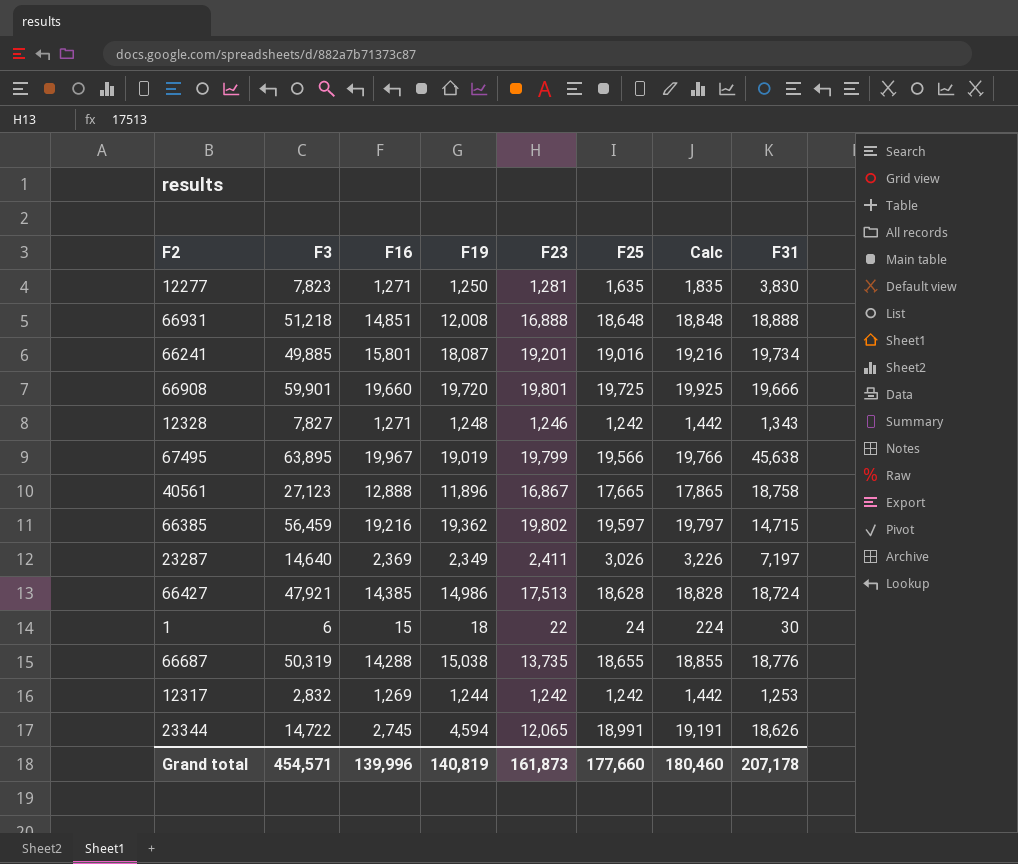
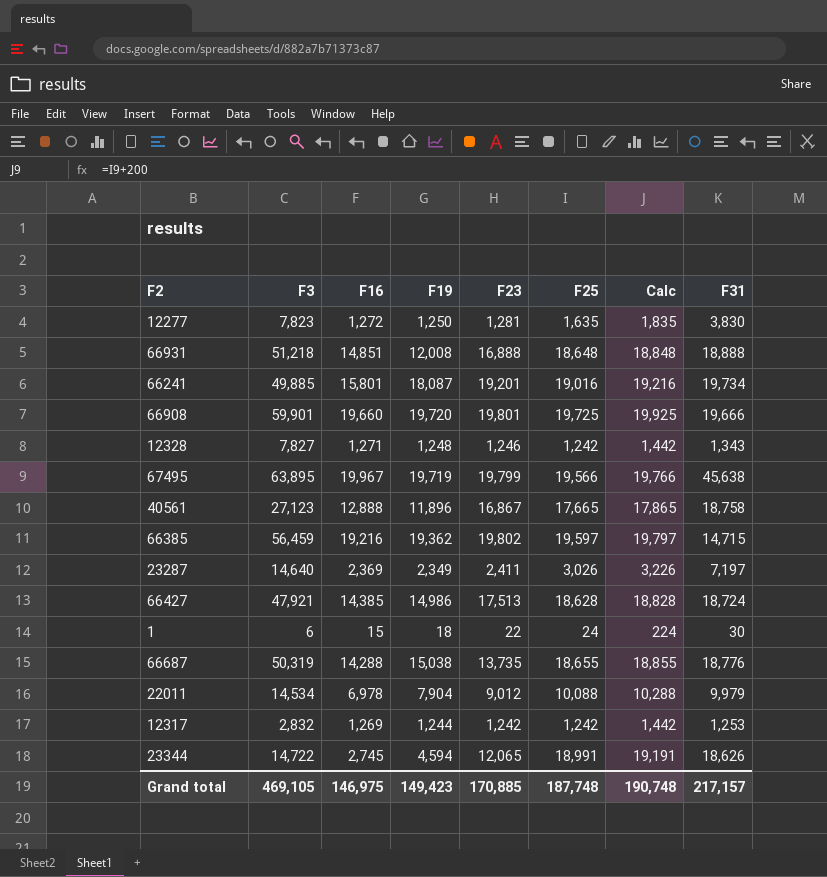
12277 | F16: 1,271 -> 1,272
67495 | F19: 19,019 -> 19,719
row 22011: none -> 14,534 | 6,978 | 7,904 | 9,012 | 10,088 | 10,288 | 9,979
Grand total | F3: 454,571 -> 469,105
Grand total | F16: 139,996 -> 146,975
Grand total | F19: 140,819 -> 149,423
Grand total | F23: 161,873 -> 170,885
Grand total | F25: 177,660 -> 187,748
Grand total | Calc: 180,460 -> 190,748
Grand total | F31: 207,178 -> 217,157

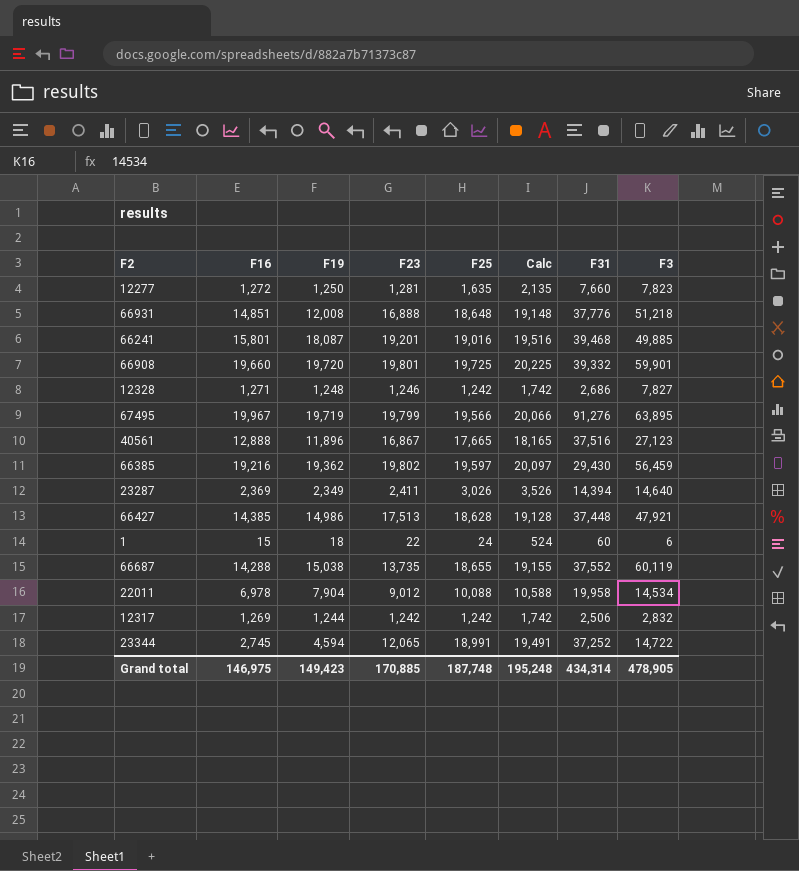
column Calc | formula: [F25] + 200 -> [F25] + 500
column F3 | position: 2 -> 8
12277 | F31: 3,830 -> 7,660
66931 | F31: 18,888 -> 37,776
66241 | F31: 19,734 -> 39,468
66908 | F31: 19,666 -> 39,332
12328 | F31: 1,343 -> 2,686
67495 | F31: 45,638 -> 91,276
40561 | F31: 18,758 -> 37,516
66385 | F31: 14,715 -> 29,430
23287 | F31: 7,197 -> 14,394
66427 | F31: 18,724 -> 37,448
1 | F31: 30 -> 60
66687 | F31: 18,776 -> 37,552
66687 | F3: 50,319 -> 60,119
22011 | F31: 9,979 -> 19,958
12317 | F31: 1,253 -> 2,506
23344 | F31: 18,626 -> 37,252
Grand total | Calc: 190,748 -> 195,248
Grand total | F31: 217,157 -> 434,314
Grand total | F3: 469,105 -> 478,905

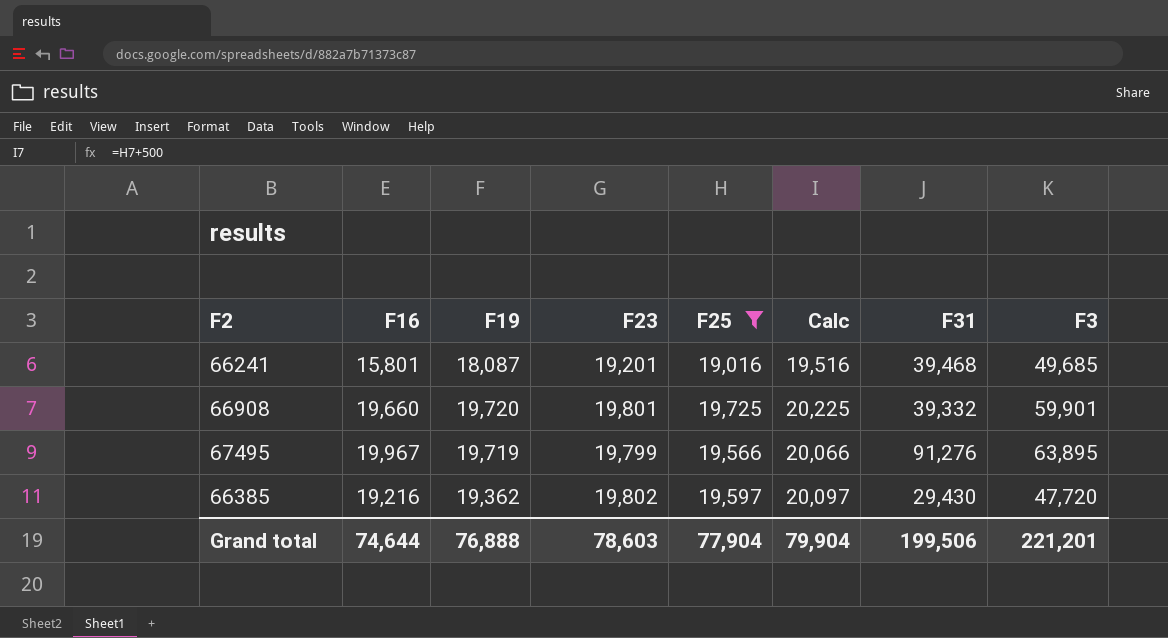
filter: none -> F25 >= 19,016
66241 | F3: 49,885 -> 49,685
66385 | F3: 56,459 -> 47,720
Grand total | F16: 146,975 -> 74,644
Grand total | F19: 149,423 -> 76,888
Grand total | F23: 170,885 -> 78,603
Grand total | F25: 187,748 -> 77,904
Grand total | Calc: 195,248 -> 79,904
Grand total | F31: 434,314 -> 199,506
Grand total | F3: 478,905 -> 221,201

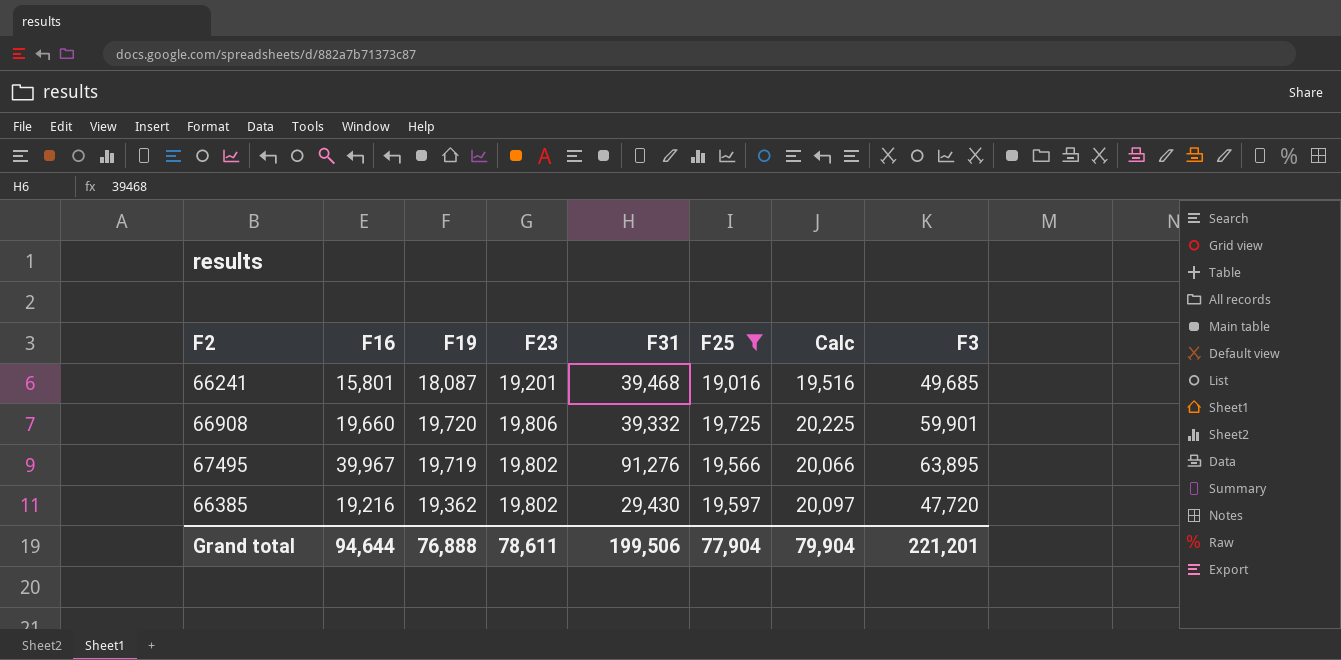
column F31 | position: 7 -> 5
66908 | F23: 19,801 -> 19,806
67495 | F16: 19,967 -> 39,967
67495 | F23: 19,799 -> 19,802
Grand total | F16: 74,644 -> 94,644
Grand total | F23: 78,603 -> 78,611

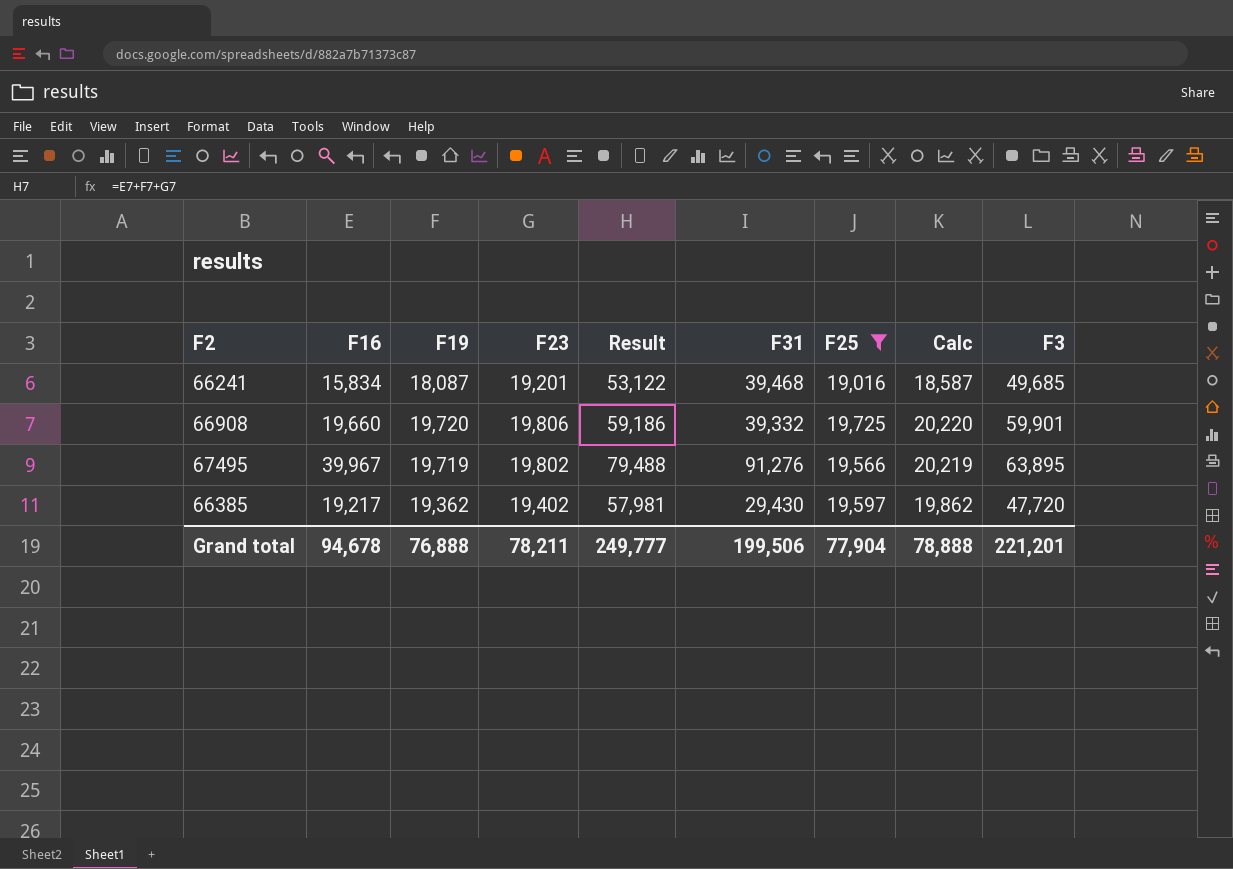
column Result | formula: none -> [F16] + [F19] + [F23]
column Calc | formula: [F25] + 500 -> [F19] + 500
66241 | F16: 15,801 -> 15,834
66385 | F16: 19,216 -> 19,217
66385 | F23: 19,802 -> 19,402
Grand total | F16: 94,644 -> 94,678
Grand total | F23: 78,611 -> 78,211
Grand total | Calc: 79,904 -> 78,888

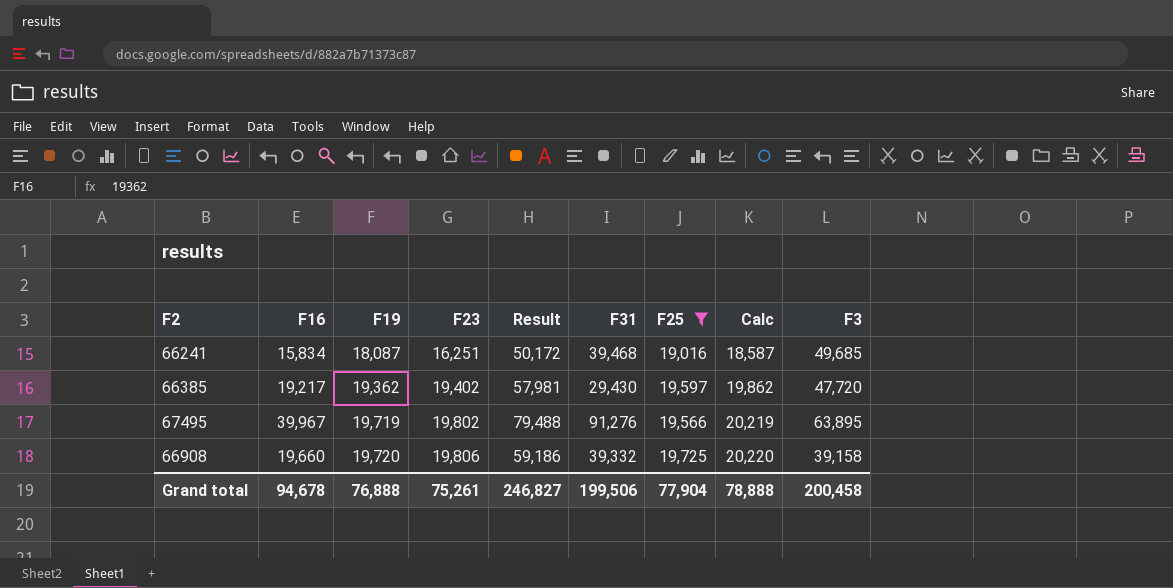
row order: none -> F19 ascending
66241 | F23: 19,201 -> 16,251
66241 | Result: 53,122 -> 50,172
66908 | F3: 59,901 -> 39,158
Grand total | F23: 78,211 -> 75,261
Grand total | Result: 249,777 -> 246,827
Grand total | F3: 221,201 -> 200,458

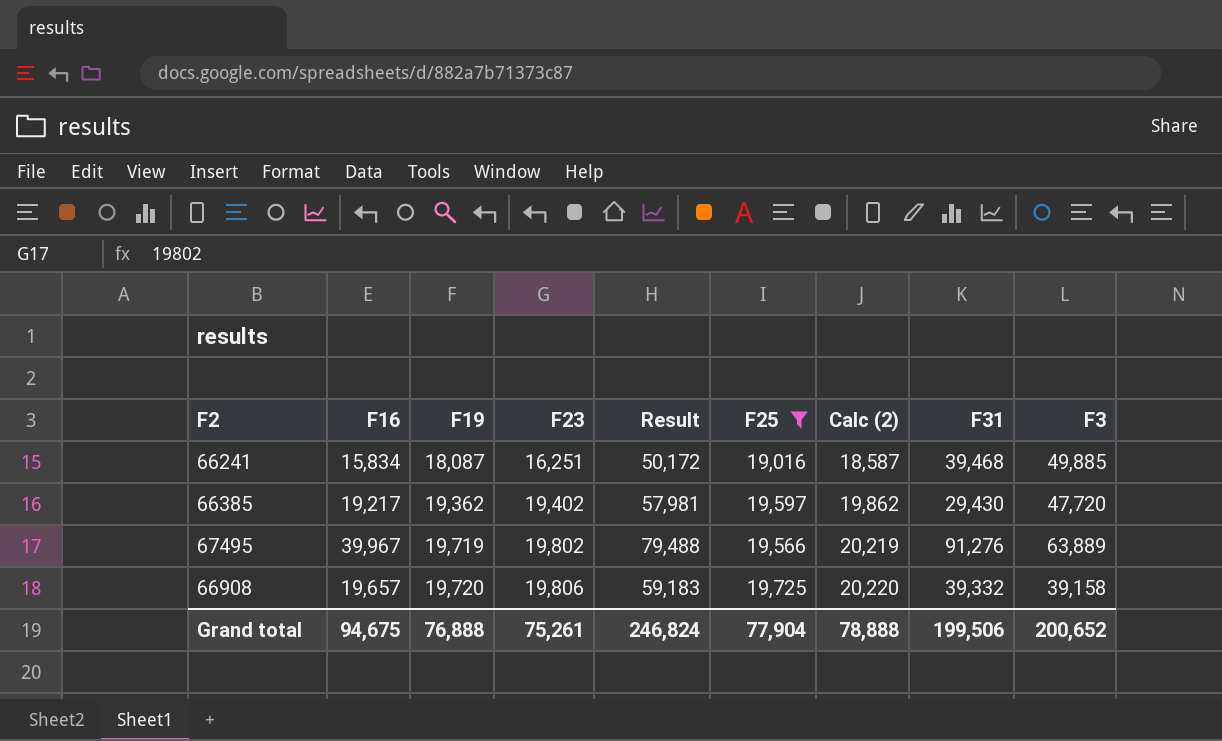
column name: Calc -> Calc (2)
column F31 | position: 6 -> 8
66241 | F3: 49,685 -> 49,885
67495 | F3: 63,895 -> 63,889
66908 | F16: 19,660 -> 19,657
66908 | Result: 59,186 -> 59,183
Grand total | F16: 94,678 -> 94,675
Grand total | Result: 246,827 -> 246,824
Grand total | F3: 200,458 -> 200,652

